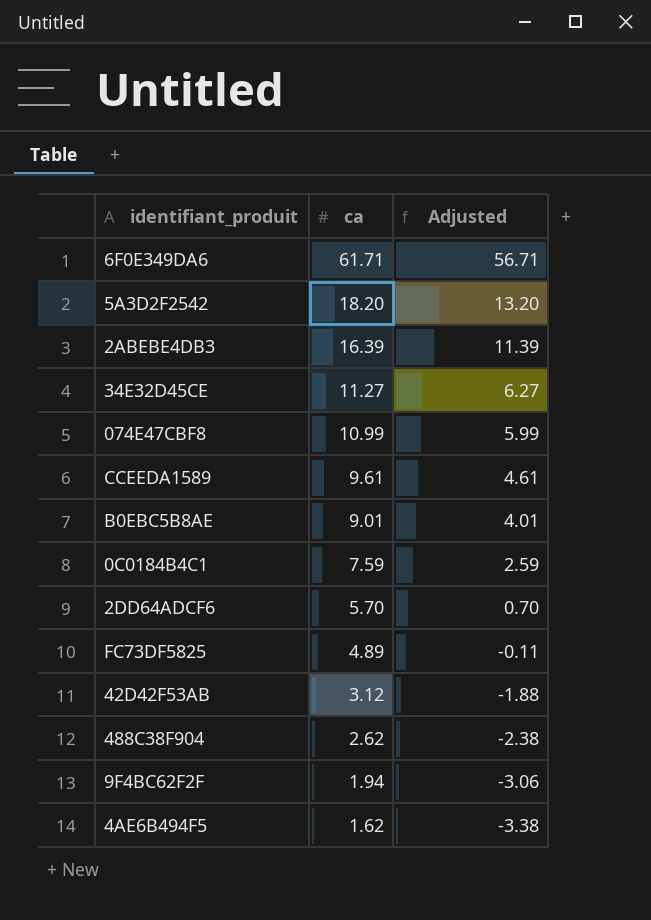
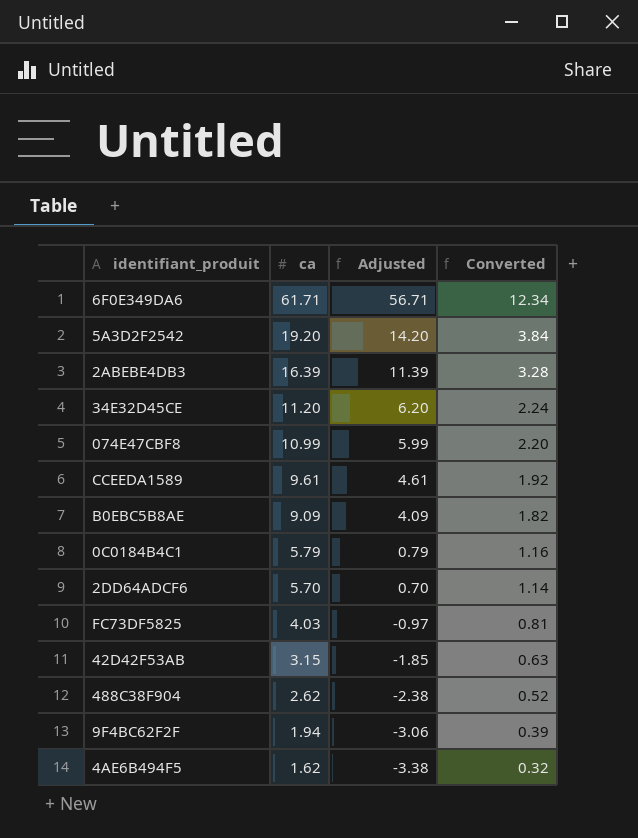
column Converted | formula: none -> [ca] * 0.2
5A3D2F2542 | ca: 18.20 -> 19.20
5A3D2F2542 | Adjusted: 13.20 -> 14.20
34E32D45CE | ca: 11.27 -> 11.20
34E32D45CE | Adjusted: 6.27 -> 6.20
B0EBC5B8AE | ca: 9.01 -> 9.09
B0EBC5B8AE | Adjusted: 4.01 -> 4.09
0C0184B4C1 | ca: 7.59 -> 5.79
0C0184B4C1 | Adjusted: 2.59 -> 0.79
FC73DF5825 | ca: 4.89 -> 4.03
FC73DF5825 | Adjusted: -0.11 -> -0.97
42D42F53AB | ca: 3.12 -> 3.15
42D42F53AB | Adjusted: -1.88 -> -1.85

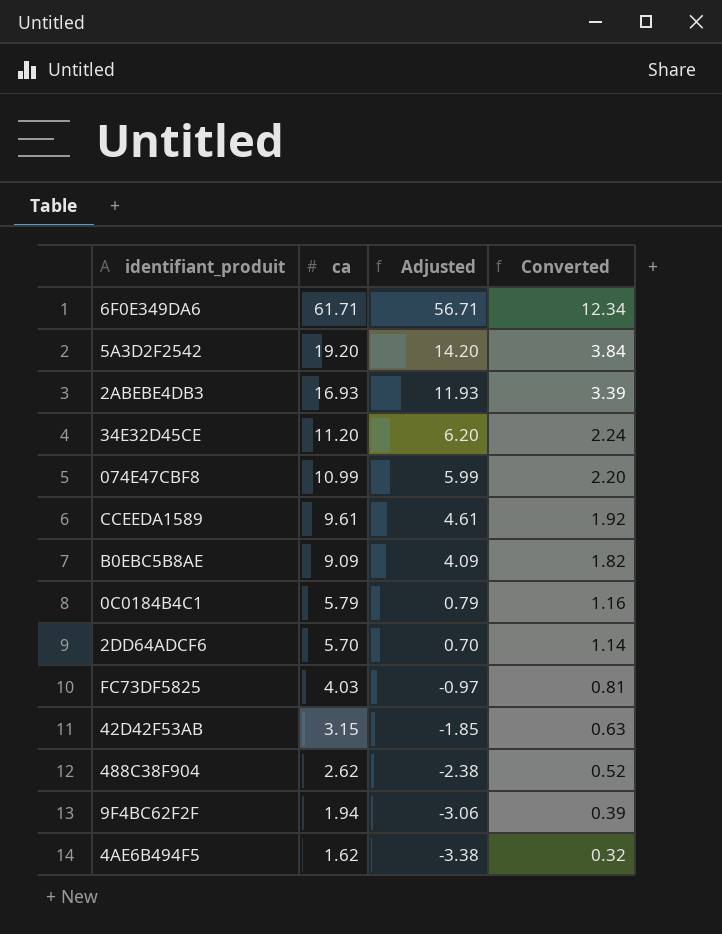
2ABEBE4DB3 | ca: 16.39 -> 16.93
2ABEBE4DB3 | Adjusted: 11.39 -> 11.93
2ABEBE4DB3 | Converted: 3.28 -> 3.39

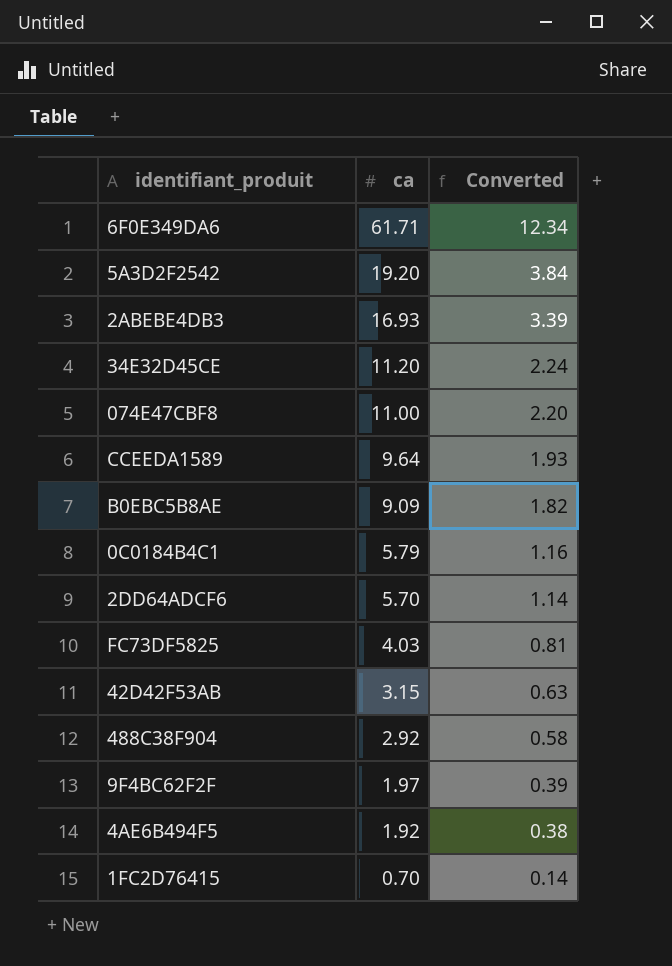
column Adjusted | formula: [ca] - 5 -> none
074E47CBF8 | ca: 10.99 -> 11.00
CCEEDA1589 | ca: 9.61 -> 9.64
CCEEDA1589 | Converted: 1.92 -> 1.93
488C38F904 | ca: 2.62 -> 2.92
488C38F904 | Converted: 0.52 -> 0.58
9F4BC62F2F | ca: 1.94 -> 1.97
4AE6B494F5 | ca: 1.62 -> 1.92
4AE6B494F5 | Converted: 0.32 -> 0.38
row 1FC2D76415: none -> 0.70 | 0.14

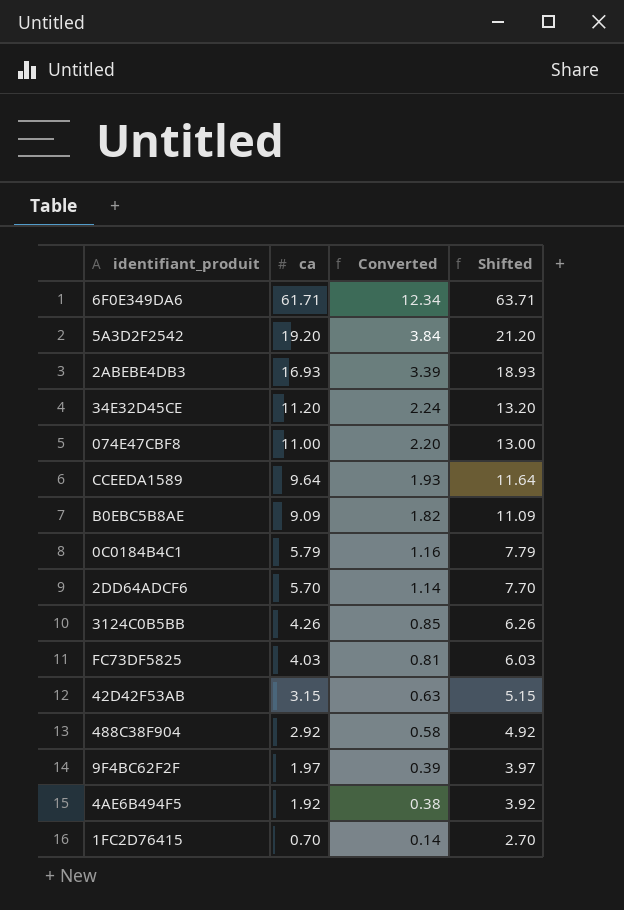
column Shifted | formula: none -> [ca] + 2
row 3124C0B5BB: none -> 4.26 | 0.85 | 6.26

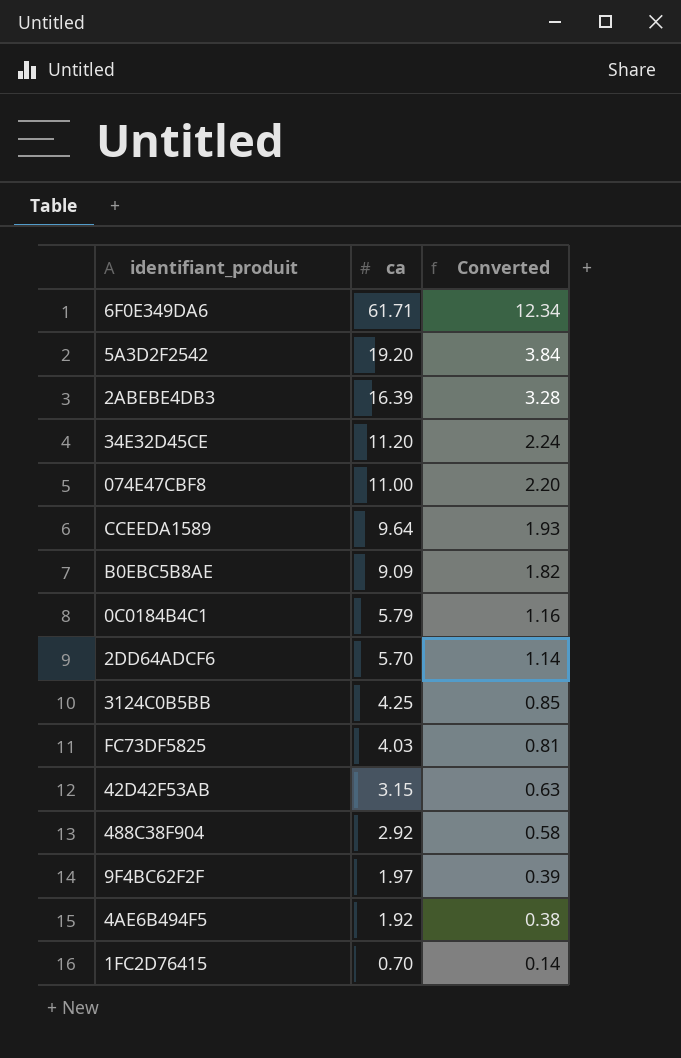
column Shifted | formula: [ca] + 2 -> none
2ABEBE4DB3 | ca: 16.93 -> 16.39
2ABEBE4DB3 | Converted: 3.39 -> 3.28
3124C0B5BB | ca: 4.26 -> 4.25

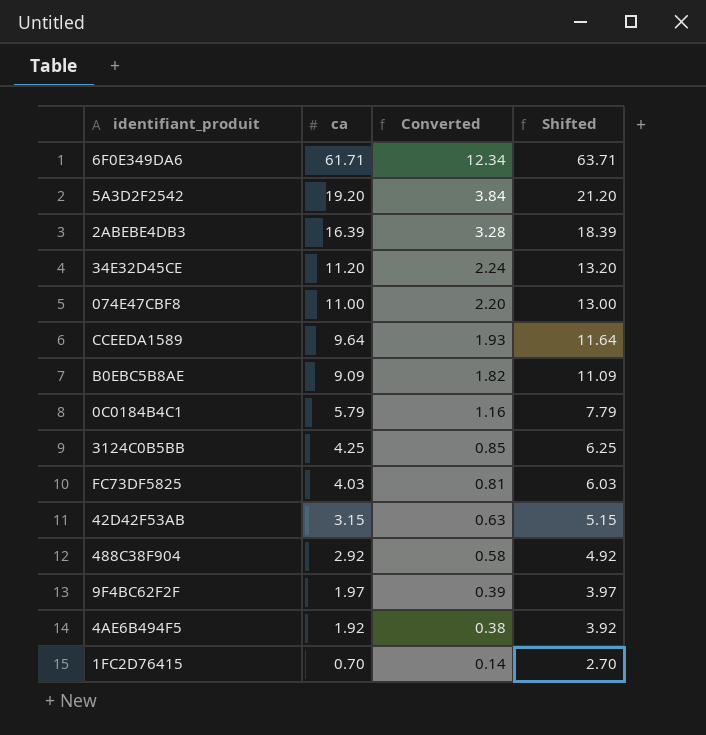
column Shifted | formula: none -> [ca] + 2
row 2DD64ADCF6: 5.70 | 1.14 -> none

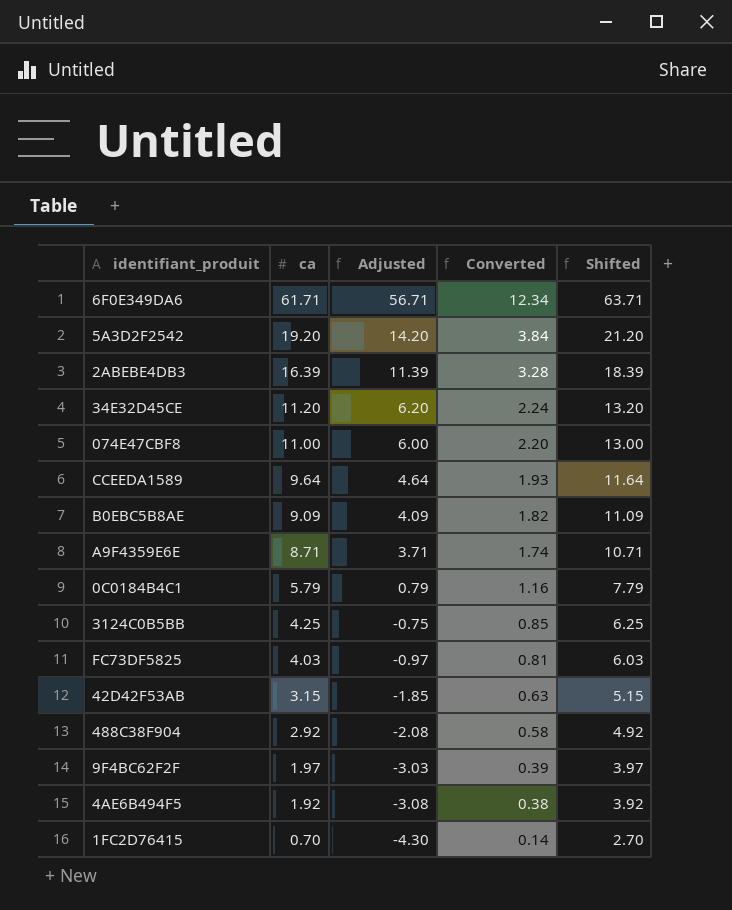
column Adjusted | formula: none -> [ca] - 5
row A9F4359E6E: none -> 8.71 | 3.71 | 1.74 | 10.71

